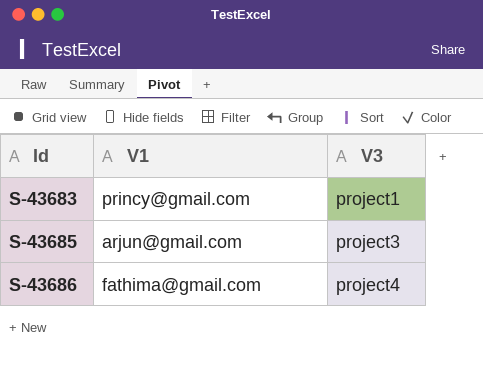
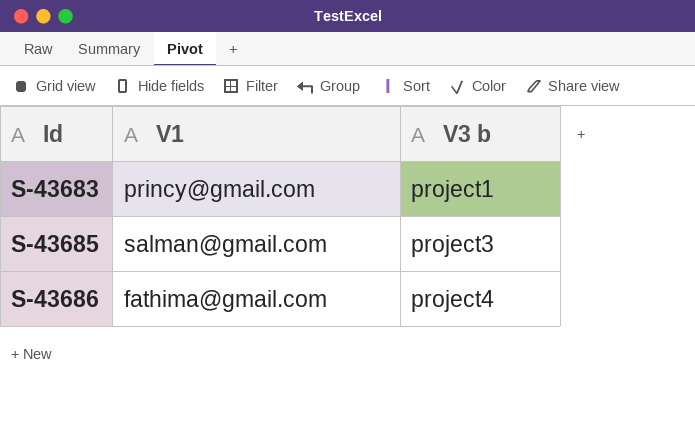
column name: V3 -> V3 b
S-43685 | V1: arjun@gmail.com -> salman@gmail.com

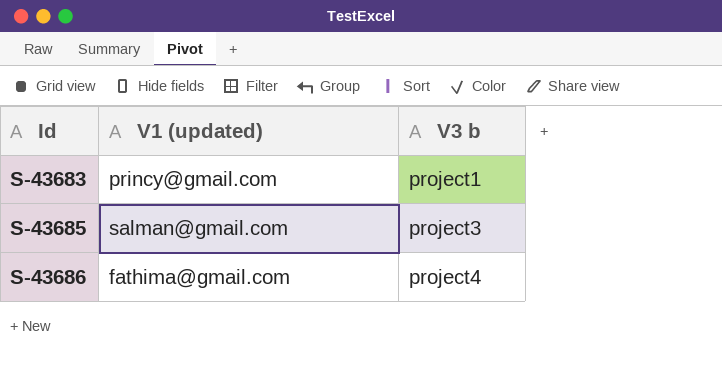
column name: V1 -> V1 (updated)

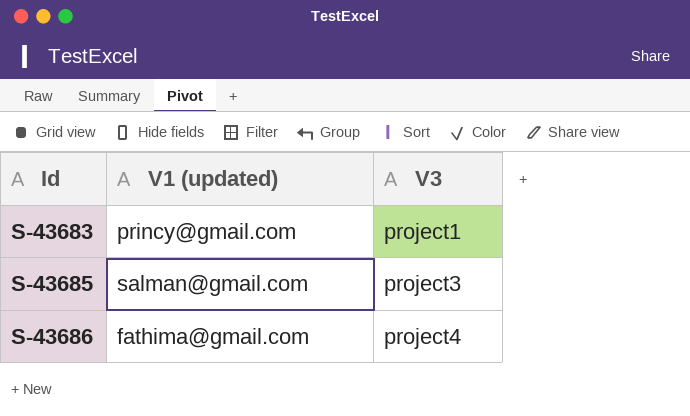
column name: V3 b -> V3

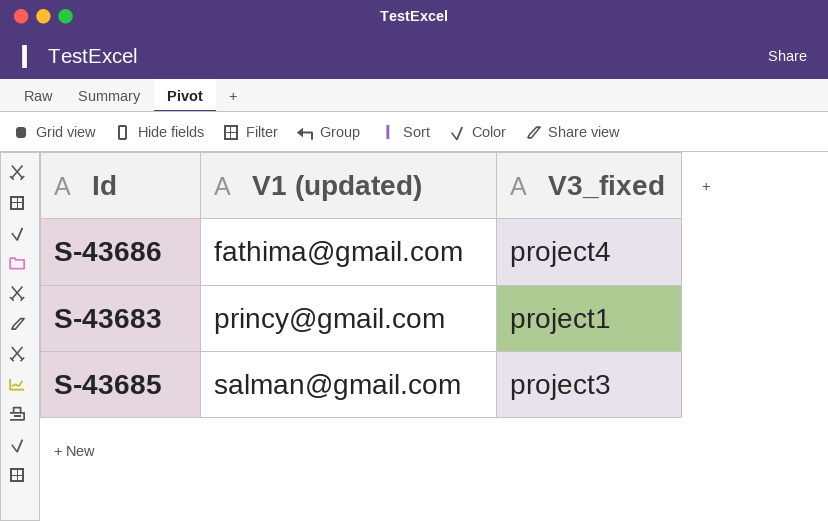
row order: Id ascending -> V1 (updated) ascending
column name: V3 -> V3_fixed

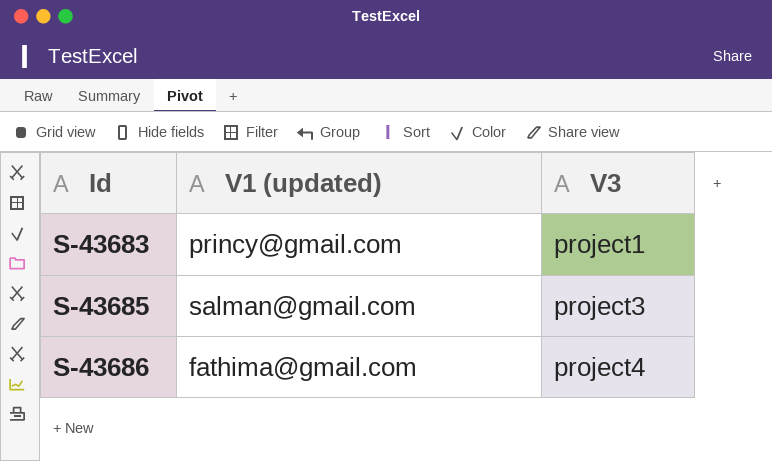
row order: V1 (updated) ascending -> Id ascending
column name: V3_fixed -> V3

